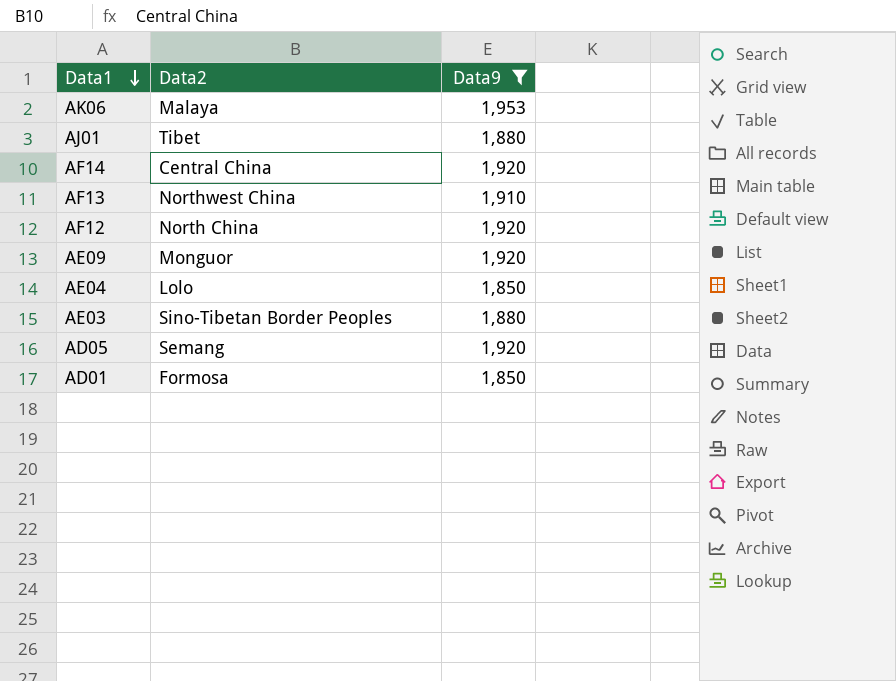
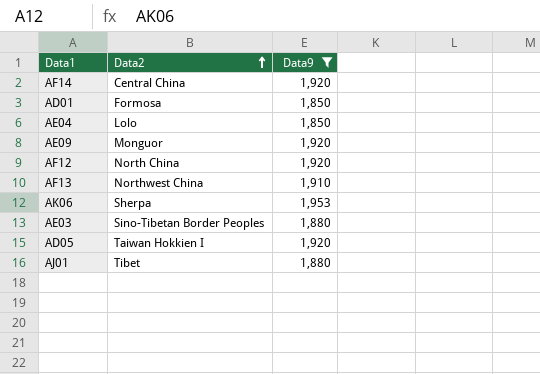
row order: Data1 descending -> Data2 ascending
AK06 | Data2: Malaya -> Sherpa
AD05 | Data2: Semang -> Taiwan Hokkien I

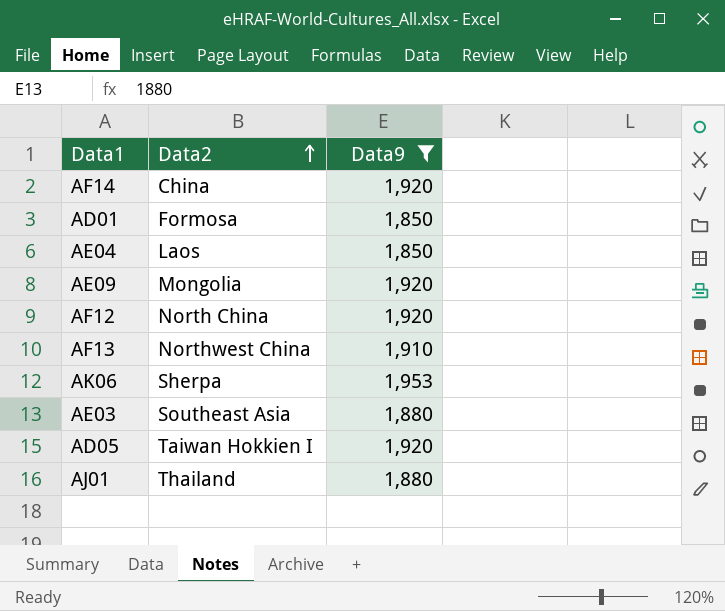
AF14 | Data2: Central China -> China
AE04 | Data2: Lolo -> Laos
AE09 | Data2: Monguor -> Mongolia
AE03 | Data2: Sino-Tibetan Border Peoples -> Southeast Asia
AJ01 | Data2: Tibet -> Thailand

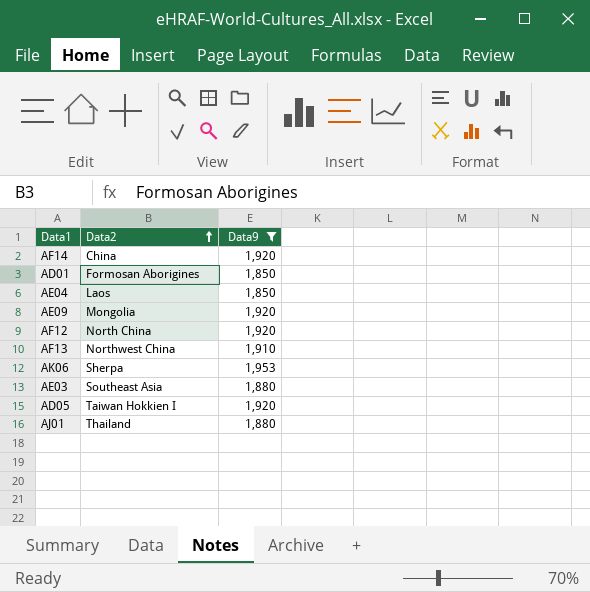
AD01 | Data2: Formosa -> Formosan Aborigines

